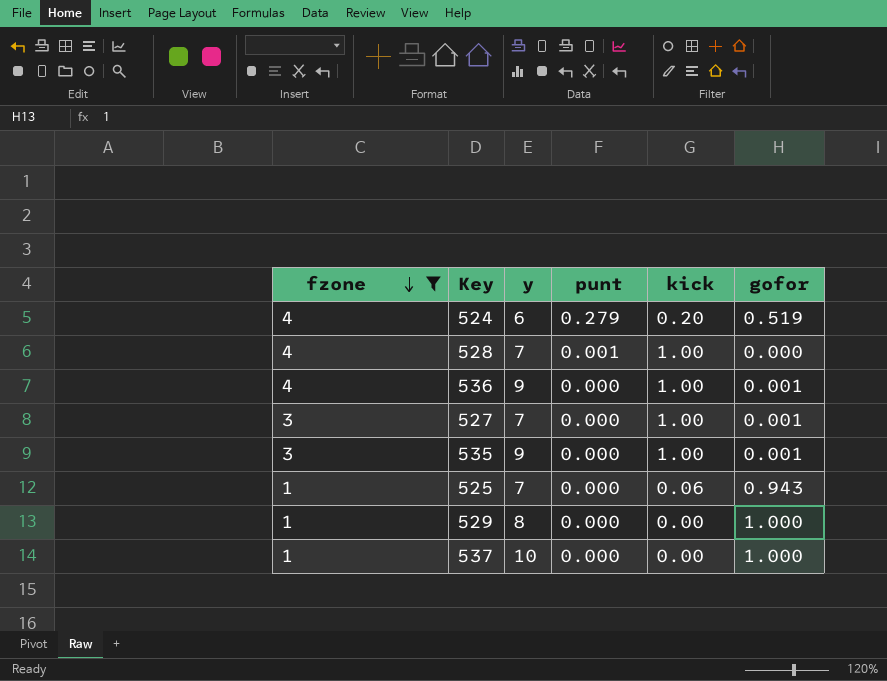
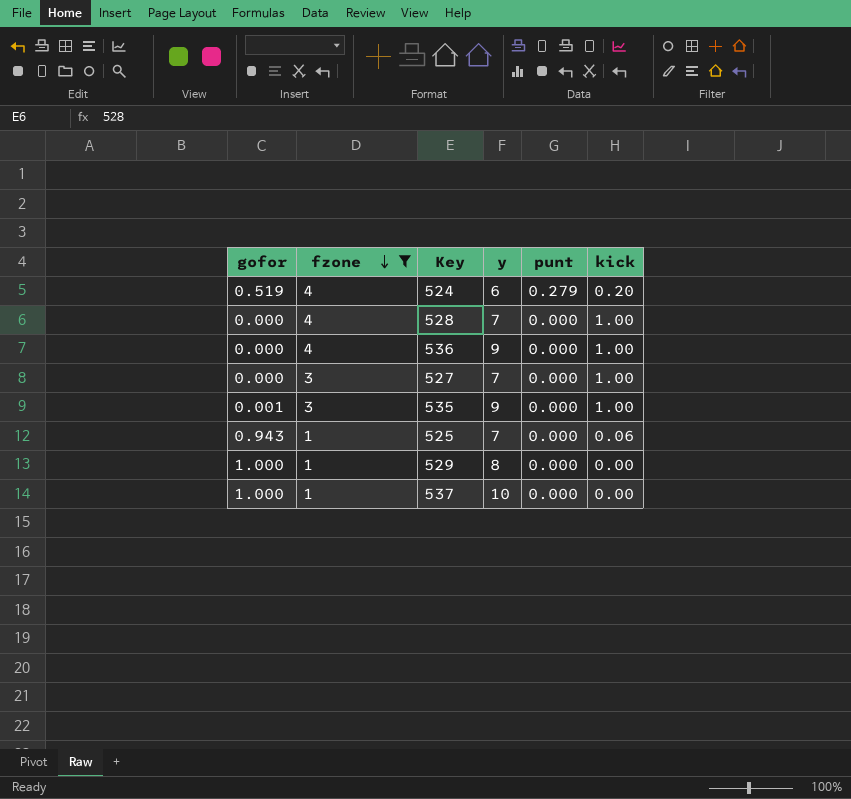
column gofor | position: 6 -> 1
528 | punt: 0.001 -> 0.000
536 | gofor: 0.001 -> 0.000
527 | gofor: 0.001 -> 0.000

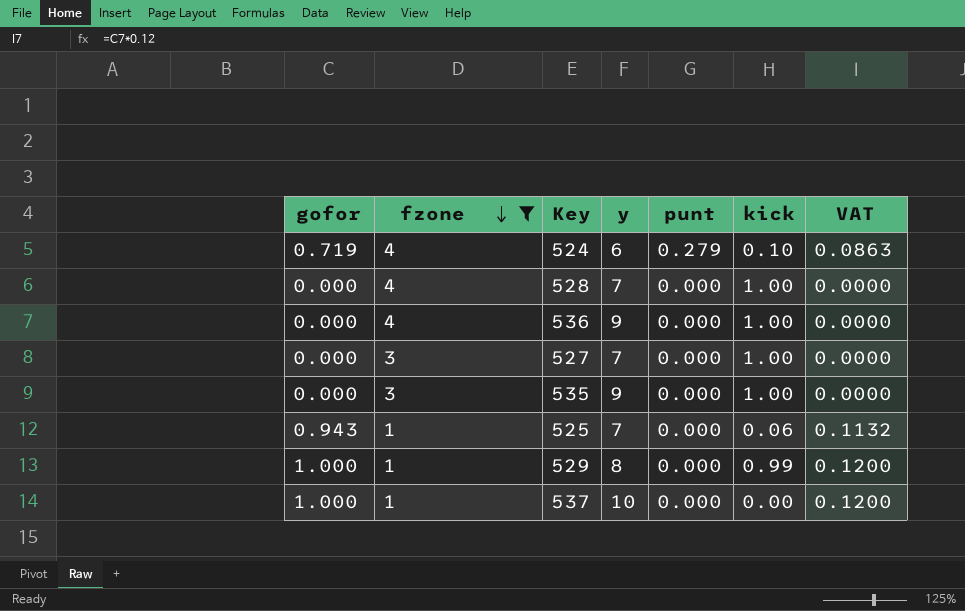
column VAT | formula: none -> [gofor] * 0.12
524 | gofor: 0.519 -> 0.719
524 | kick: 0.20 -> 0.10
535 | gofor: 0.001 -> 0.000
529 | kick: 0.00 -> 0.99

